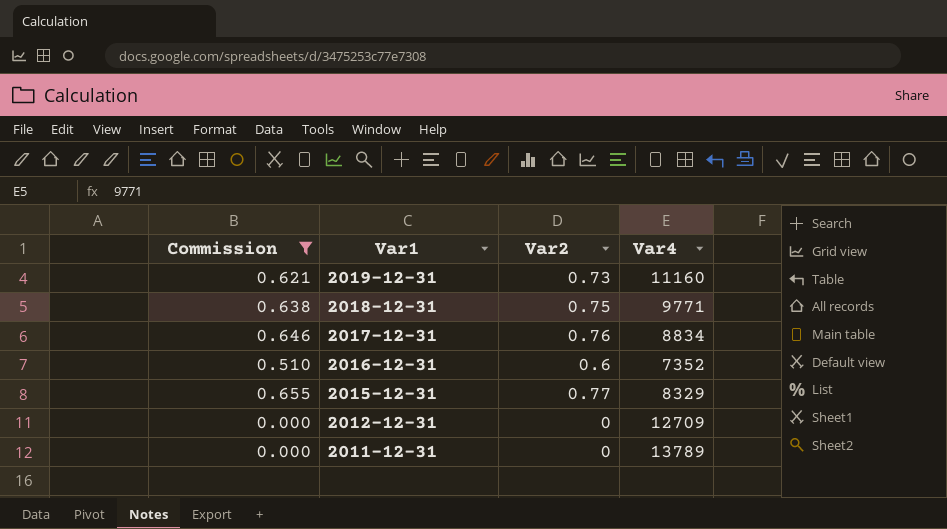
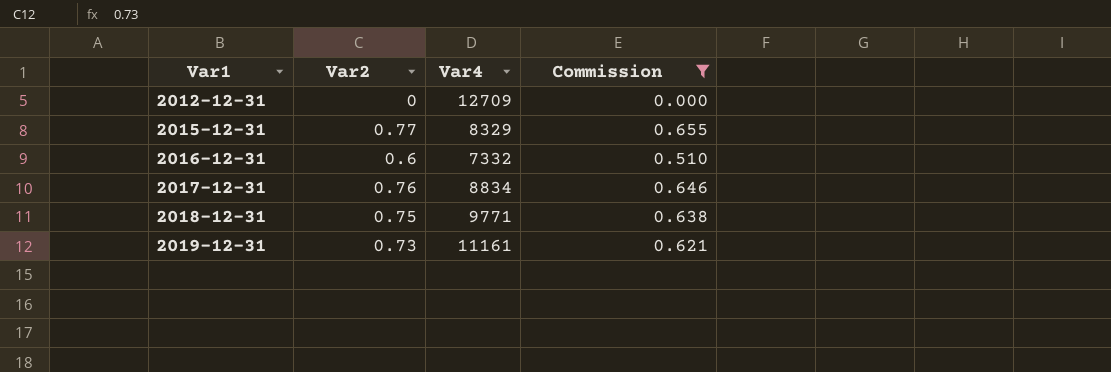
row order: Var1 descending -> Var1 ascending
column Commission | position: 1 -> 4
row 2011-12-31: 0.000 | 0 | 13789 -> none
2016-12-31 | Var4: 7352 -> 7332
2019-12-31 | Var4: 11160 -> 11161

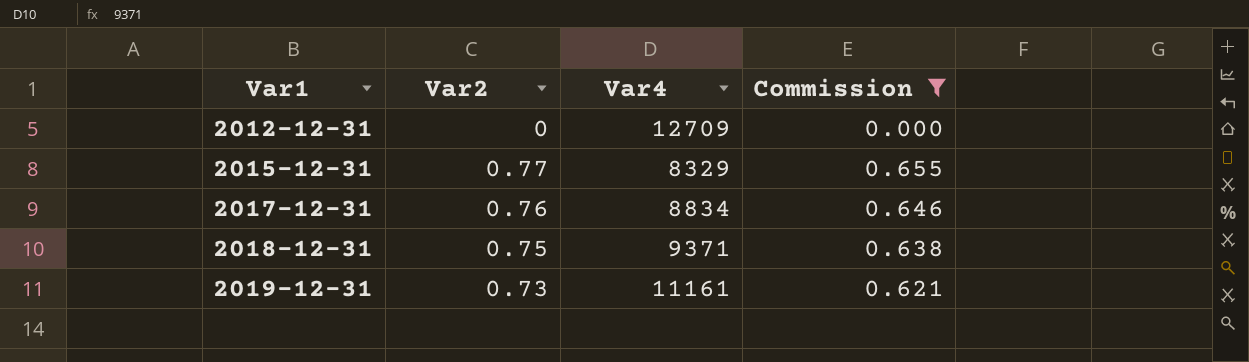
row 2016-12-31: 0.6 | 7332 | 0.510 -> none
2018-12-31 | Var4: 9771 -> 9371

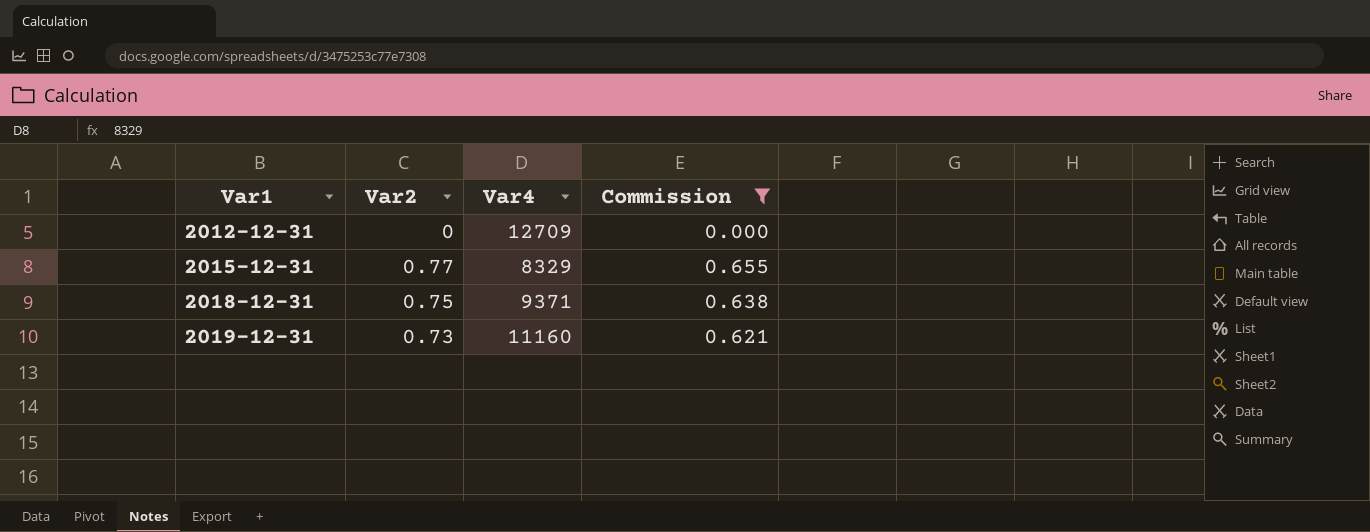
row 2017-12-31: 0.76 | 8834 | 0.646 -> none
2019-12-31 | Var4: 11161 -> 11160

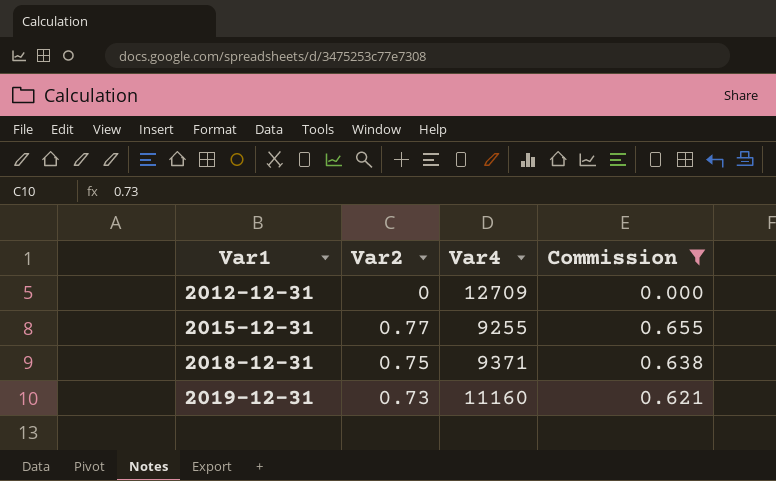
2015-12-31 | Var4: 8329 -> 9255

